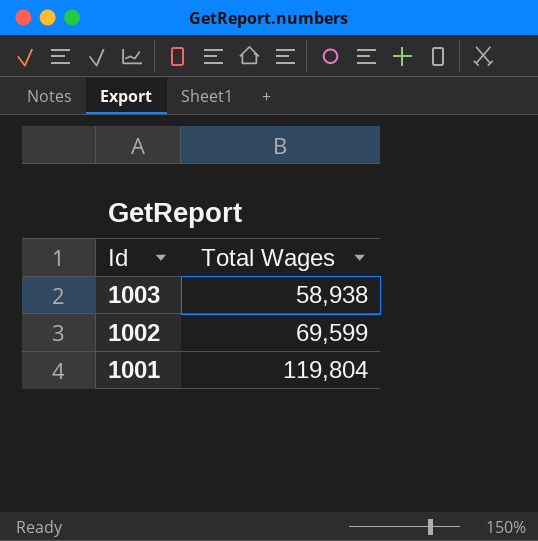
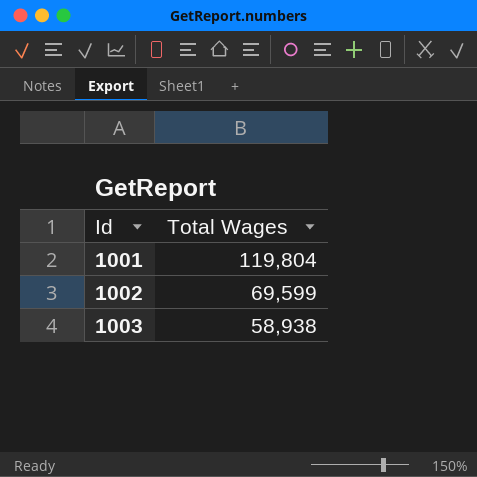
row order: Id descending -> Id ascending

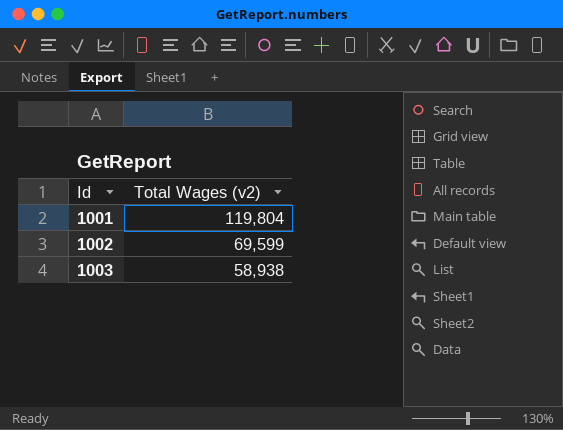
column name: Total Wages -> Total Wages (v2)

